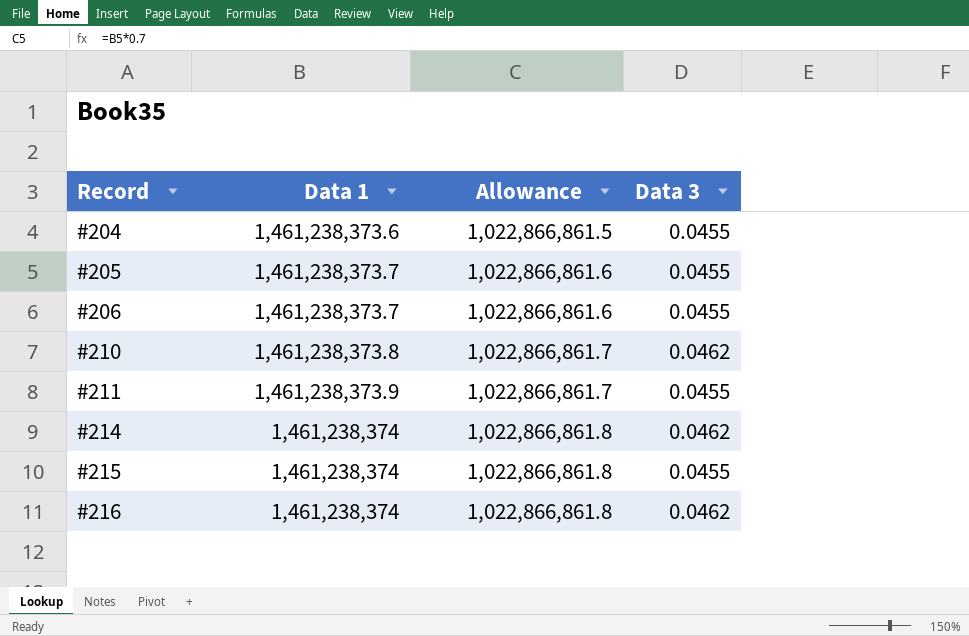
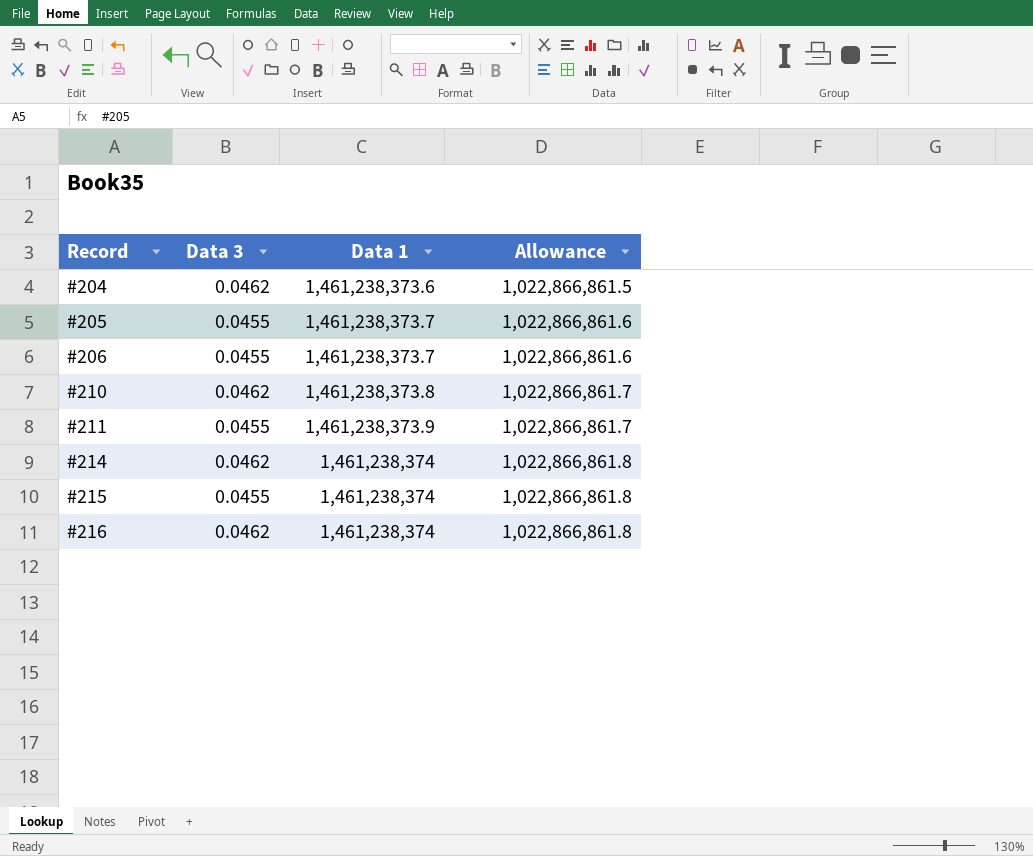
column Data 3 | position: 4 -> 2
#204 | Data 3: 0.0455 -> 0.0462

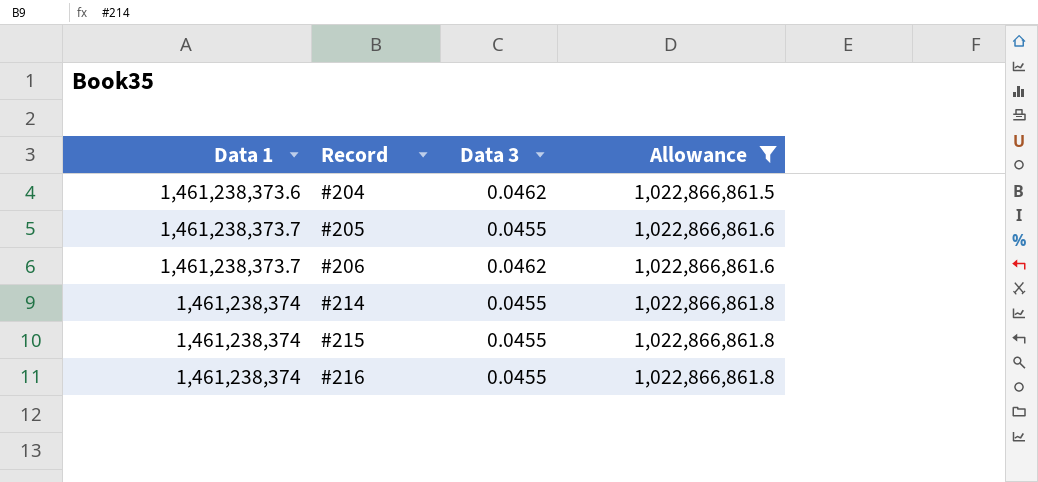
filter: none -> Allowance != 1,022,866,861.7
column Data 1 | position: 3 -> 1
#206 | Data 3: 0.0455 -> 0.0462
#214 | Data 3: 0.0462 -> 0.0455
#216 | Data 3: 0.0462 -> 0.0455

